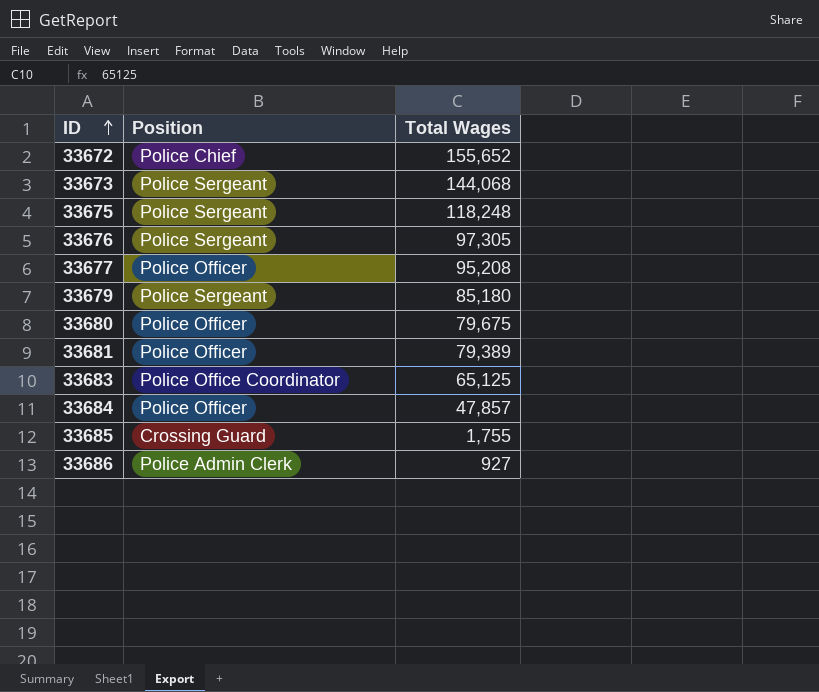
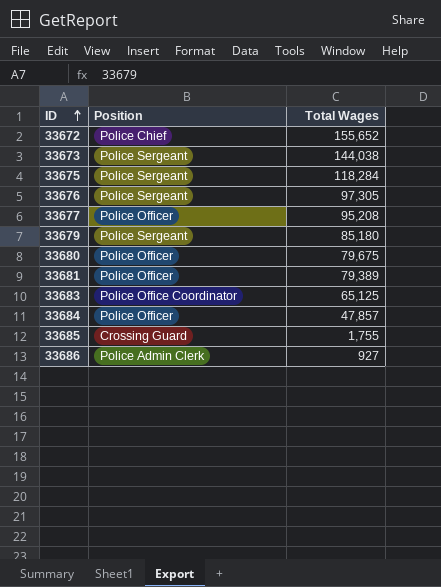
33673 | Total Wages: 144,068 -> 144,038
33675 | Total Wages: 118,248 -> 118,284

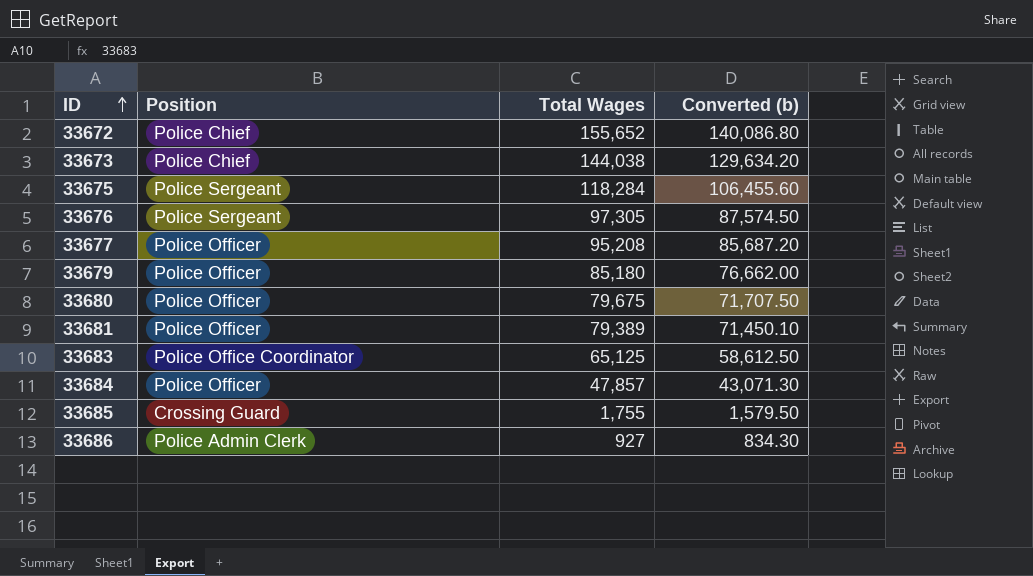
column Converted (b) | formula: none -> [Total Wages] * 0.9
33673 | Position: Police Sergeant -> Police Chief
33679 | Position: Police Sergeant -> Police Officer

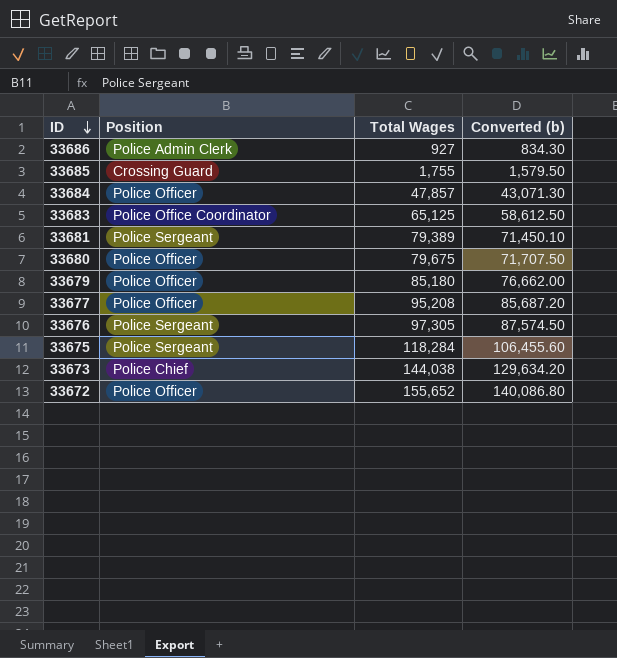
row order: ID ascending -> ID descending
33681 | Position: Police Officer -> Police Sergeant
33672 | Position: Police Chief -> Police Officer

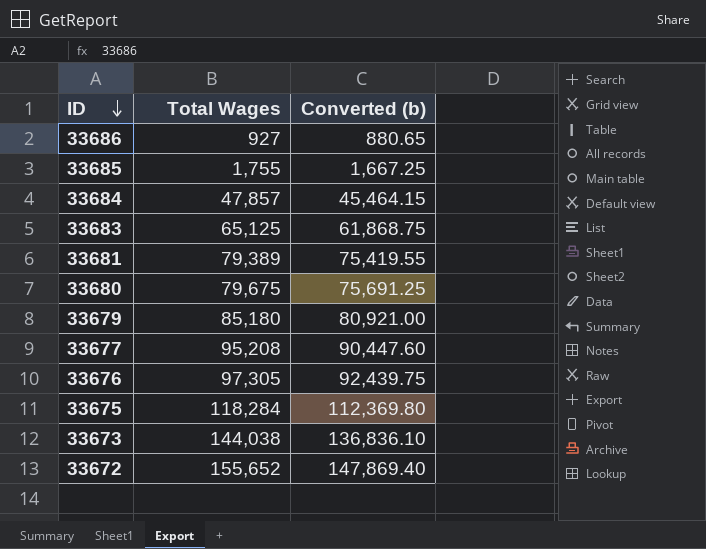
column Position | position: 2 -> none
column Converted (b) | formula: [Total Wages] * 0.9 -> [Total Wages] * 0.95

